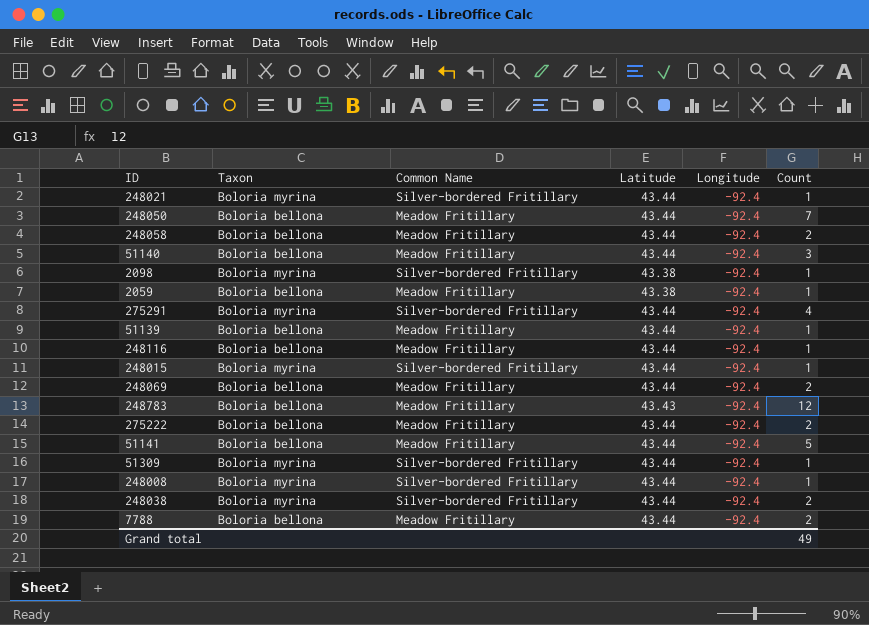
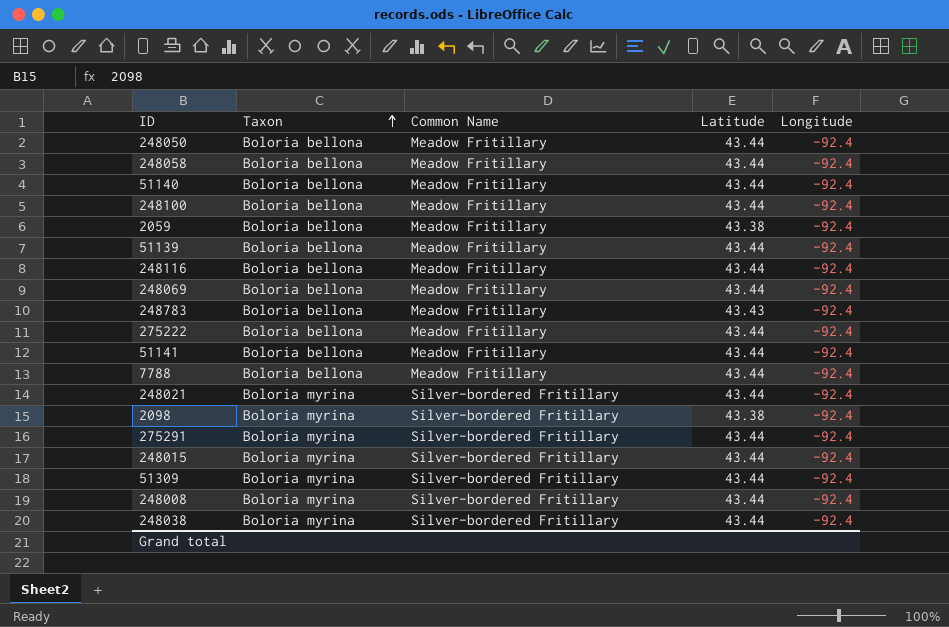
row order: none -> Taxon ascending
column Count | position: 6 -> none
row 248100: none -> Boloria bellona | Meadow Fritillary | 43.44 | -92.4

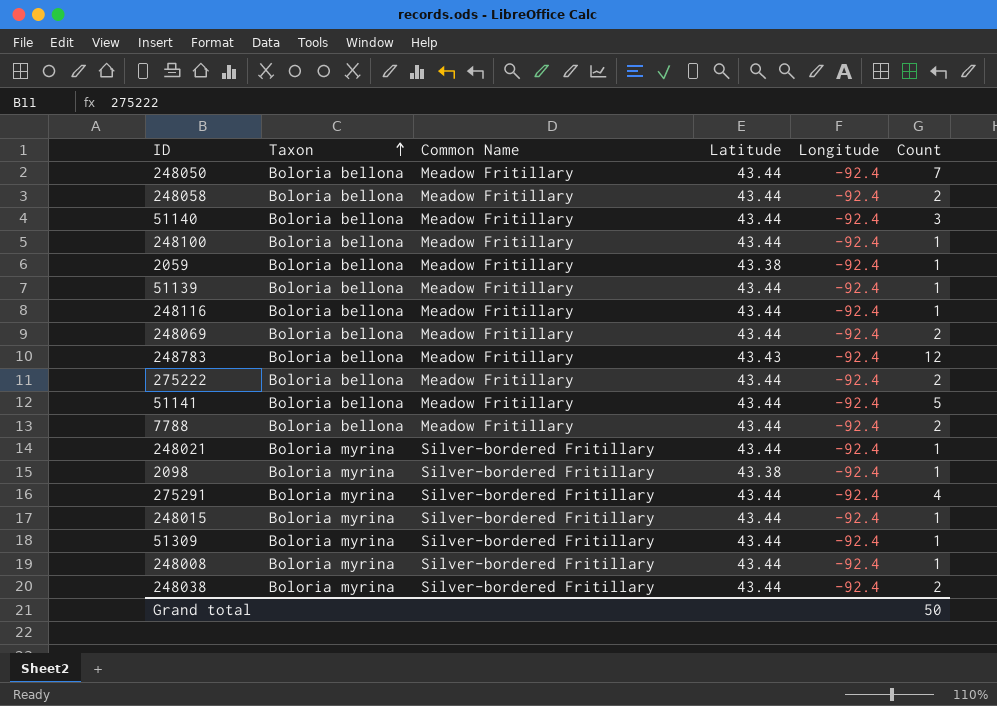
column Count | position: none -> 6

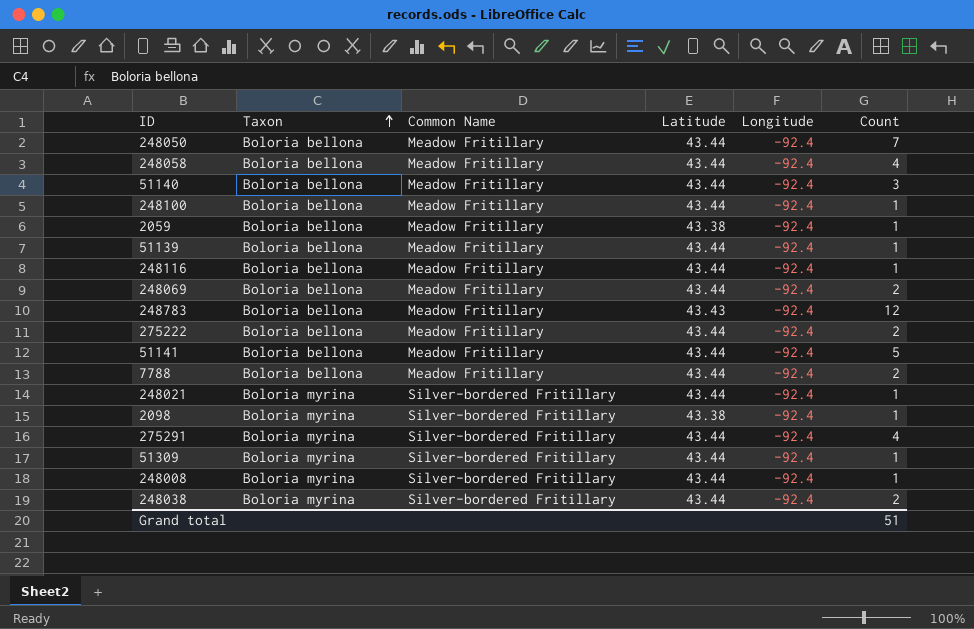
row 248015: Boloria myrina | Silver-bordered Fritillary | 43.44 | -92.4 | 1 -> none
248058 | Count: 2 -> 4
Grand total | Count: 50 -> 51

